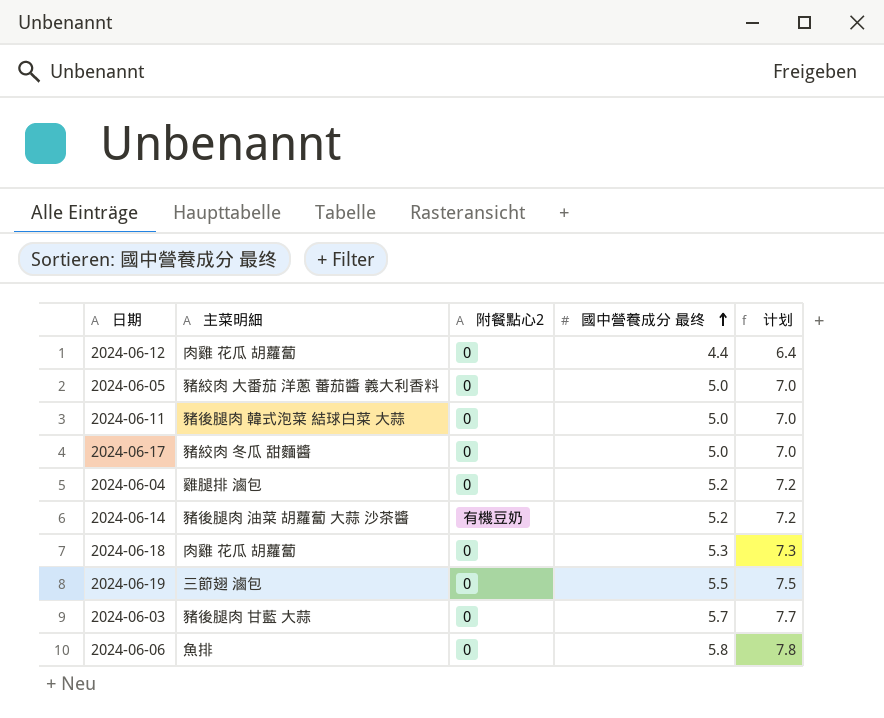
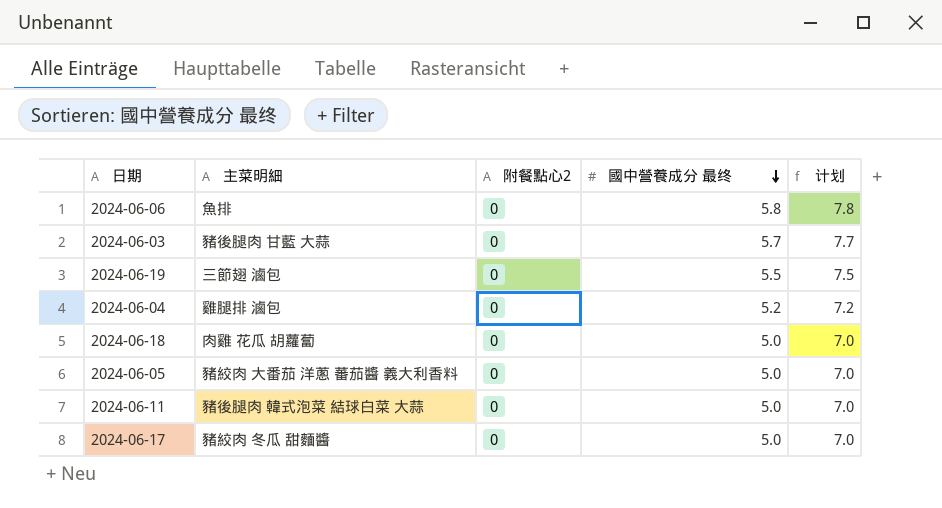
row order: 國中營養成分 最终 ascending -> 國中營養成分 最终 descending
row 2024-06-12: 肉雞 花瓜 胡蘿蔔 | 0 | 4.4 | 6.4 -> none
row 2024-06-14: 豬後腿肉 油菜 胡蘿蔔 大蒜 沙茶醬 | 有機豆奶 | 5.2 | 7.2 -> none
2024-06-18 | 國中營養成分 最终: 5.3 -> 5.0
2024-06-18 | 计划: 7.3 -> 7.0

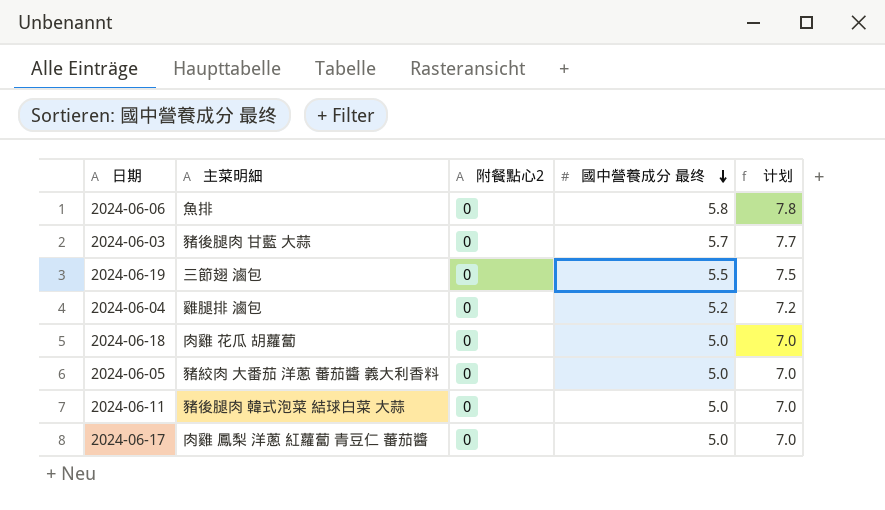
2024-06-17 | 主菜明細: 豬絞肉 冬瓜 甜麵醬 -> 肉雞 鳳梨 洋蔥 紅蘿蔔 青豆仁 蕃茄醬

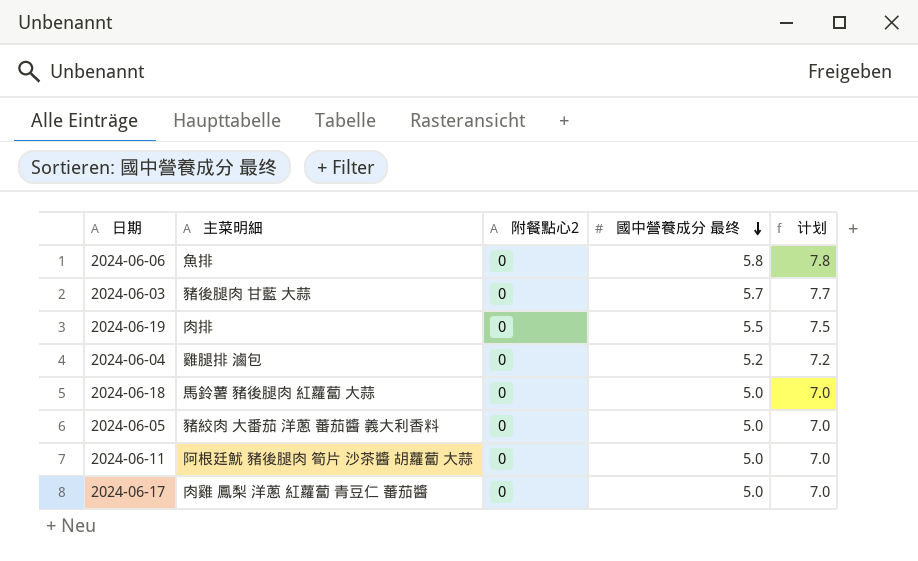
2024-06-19 | 主菜明細: 三節翅 滷包 -> 肉排
2024-06-18 | 主菜明細: 肉雞 花瓜 胡蘿蔔 -> 馬鈴薯 豬後腿肉 紅蘿蔔 大蒜
2024-06-11 | 主菜明細: 豬後腿肉 韓式泡菜 結球白菜 大蒜 -> 阿根廷魷 豬後腿肉 筍片 沙茶醬 胡蘿蔔 大蒜

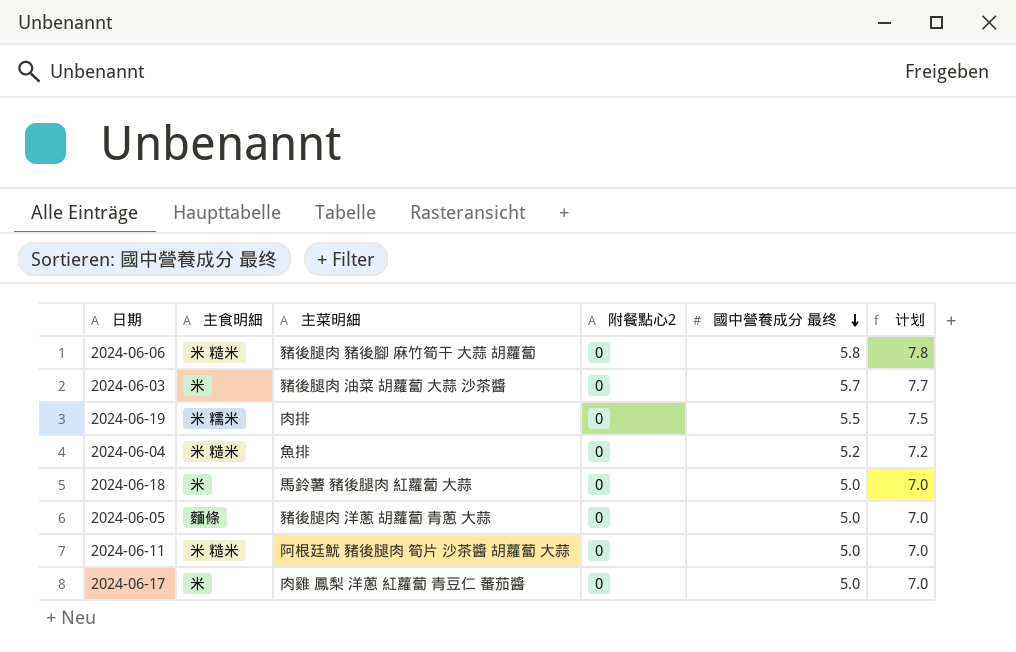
column 主食明細 | position: none -> 2
2024-06-06 | 主菜明細: 魚排 -> 豬後腿肉 豬後腳 麻竹筍干 大蒜 胡蘿蔔
2024-06-03 | 主菜明細: 豬後腿肉 甘藍 大蒜 -> 豬後腿肉 油菜 胡蘿蔔 大蒜 沙茶醬
2024-06-04 | 主菜明細: 雞腿排 滷包 -> 魚排
2024-06-05 | 主菜明細: 豬絞肉 大番茄 洋蔥 蕃茄醬 義大利香料 -> 豬後腿肉 洋蔥 胡蘿蔔 青蔥 大蒜

